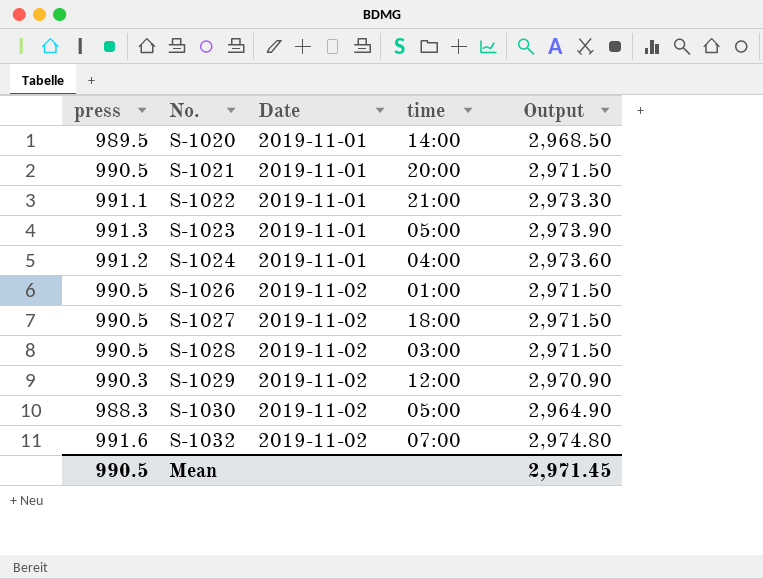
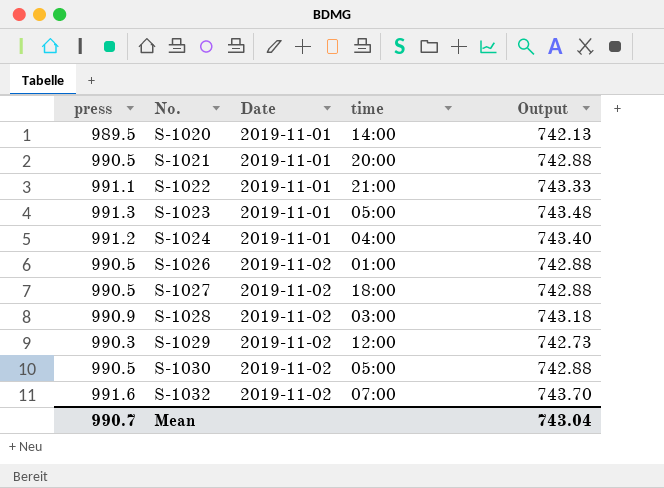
column Output | formula: [press] * 3 -> [press] * 0.75
S-1028 | press: 990.5 -> 990.9
S-1030 | press: 988.3 -> 990.5
Mean | press: 990.5 -> 990.7
Mean | Output: 2,971.45 -> 743.04

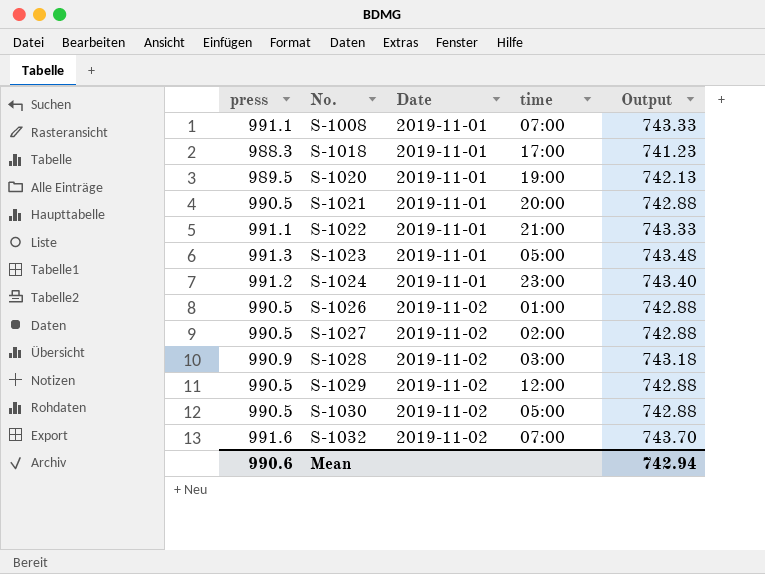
row S-1008: none -> 991.1 | 2019-11-01 | 07:00 | 743.33
row S-1018: none -> 988.3 | 2019-11-01 | 17:00 | 741.23
S-1020 | time: 14:00 -> 19:00
S-1024 | time: 04:00 -> 23:00
S-1027 | time: 18:00 -> 02:00
S-1029 | press: 990.3 -> 990.5
S-1029 | Output: 742.73 -> 742.88
Mean | press: 990.7 -> 990.6
Mean | Output: 743.04 -> 742.94

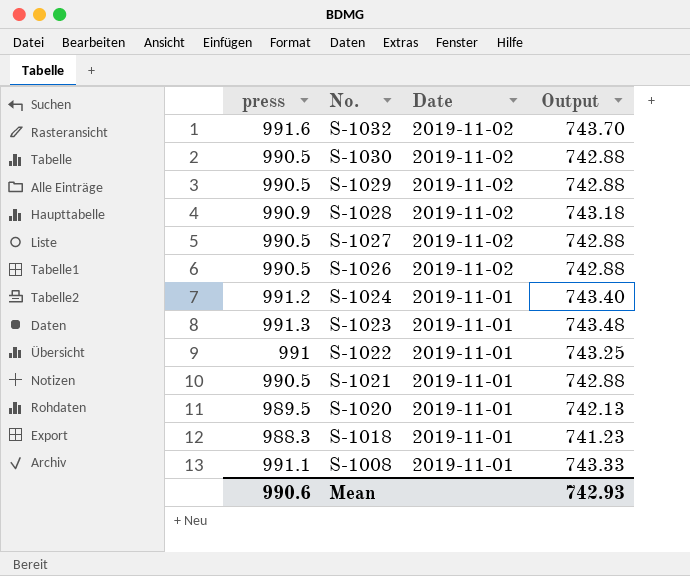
row order: No. ascending -> No. descending
column time | position: 4 -> none
S-1022 | press: 991.1 -> 991
S-1022 | Output: 743.33 -> 743.25
Mean | Output: 742.94 -> 742.93

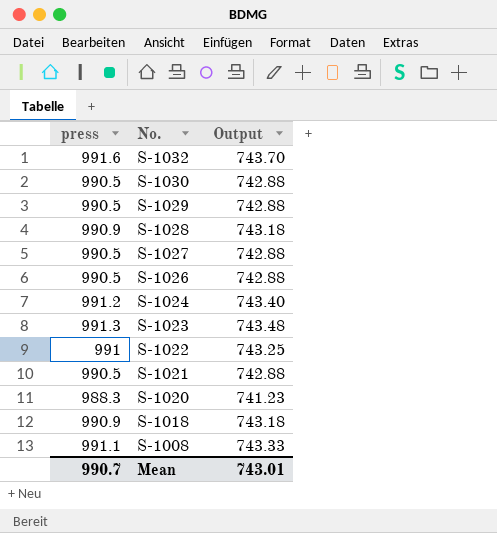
column Date | position: 3 -> none
S-1020 | press: 989.5 -> 988.3
S-1020 | Output: 742.13 -> 741.23
S-1018 | press: 988.3 -> 990.9
S-1018 | Output: 741.23 -> 743.18
Mean | press: 990.6 -> 990.7
Mean | Output: 742.93 -> 743.01

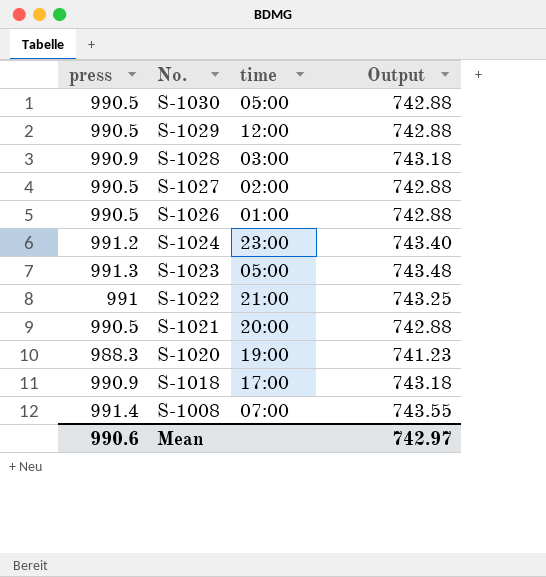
column time | position: none -> 3
row S-1032: 991.6 | 743.70 -> none
S-1008 | press: 991.1 -> 991.4
S-1008 | Output: 743.33 -> 743.55
Mean | press: 990.7 -> 990.6
Mean | Output: 743.01 -> 742.97

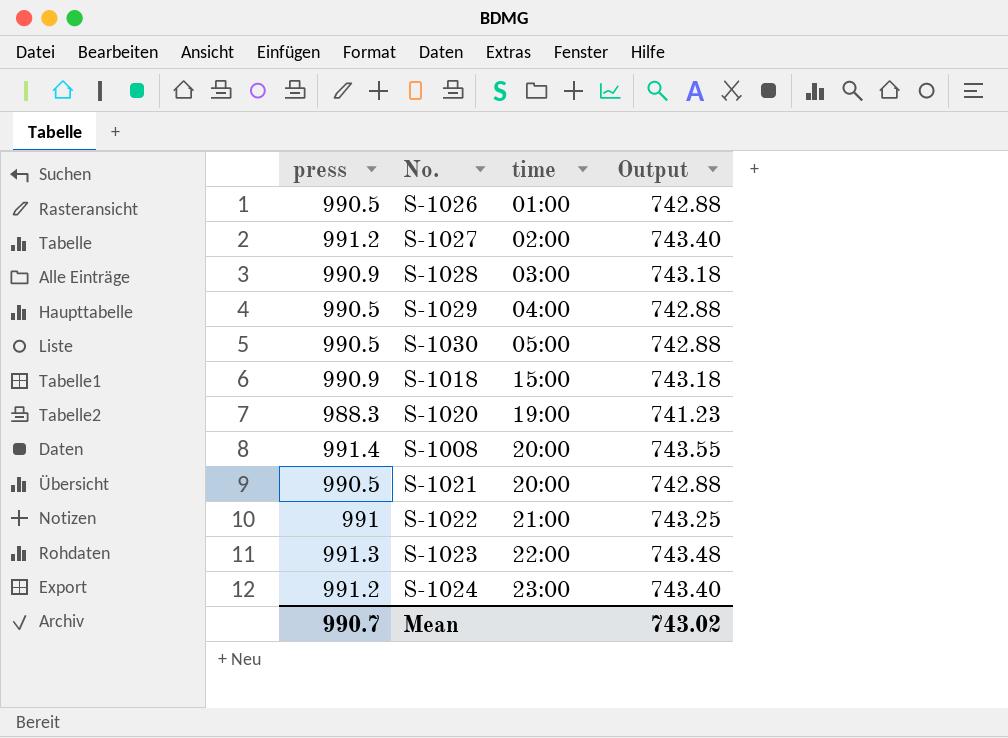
row order: No. descending -> time ascending
S-1027 | press: 990.5 -> 991.2
S-1027 | Output: 742.88 -> 743.40
S-1029 | time: 12:00 -> 04:00
S-1018 | time: 17:00 -> 15:00
S-1008 | time: 07:00 -> 20:00
S-1023 | time: 05:00 -> 22:00
Mean | press: 990.6 -> 990.7
Mean | Output: 742.97 -> 743.02

